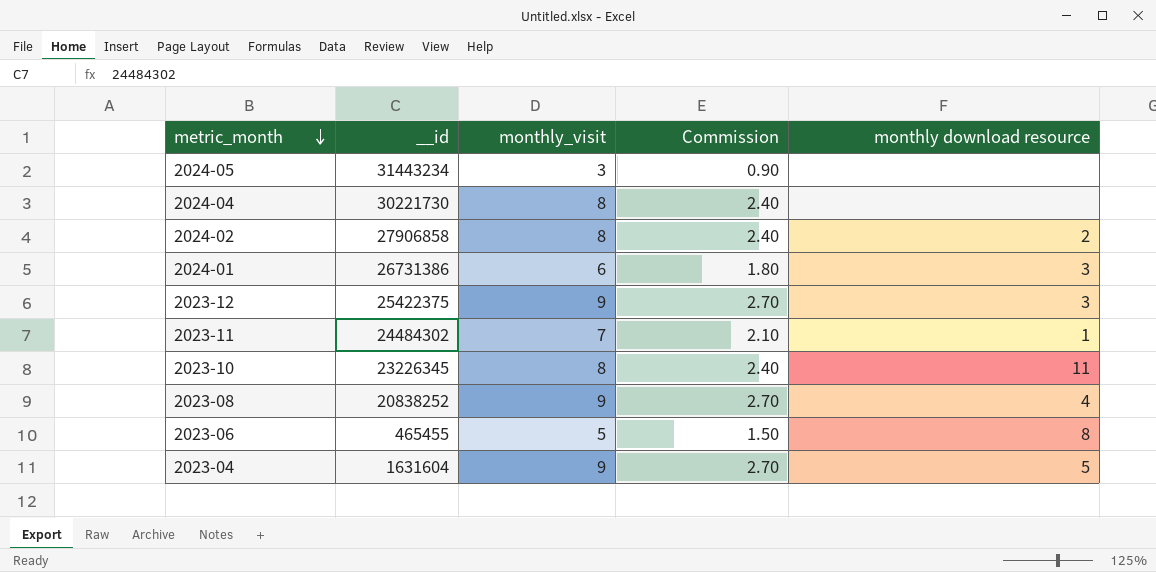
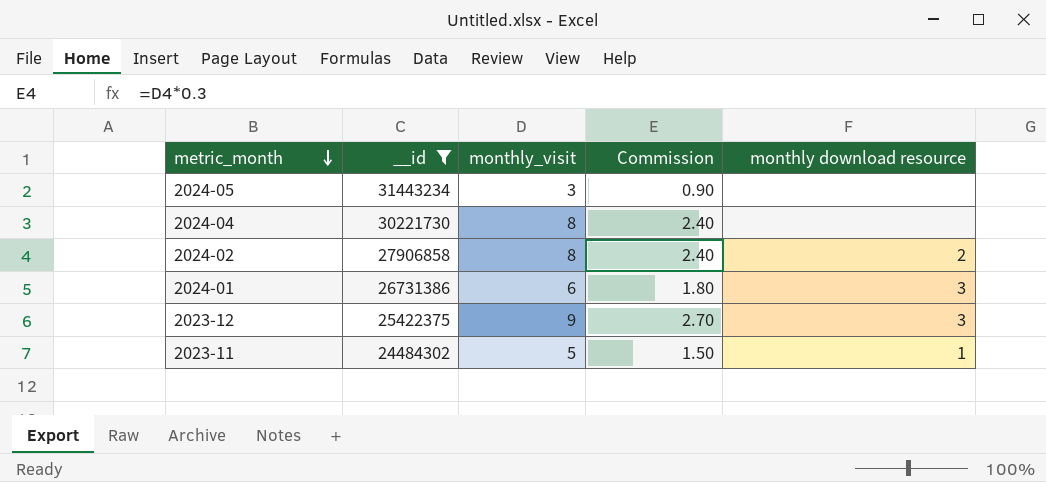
filter: none -> __id >= 24484302
2023-11 | monthly_visit: 7 -> 5
2023-11 | Commission: 2.10 -> 1.50

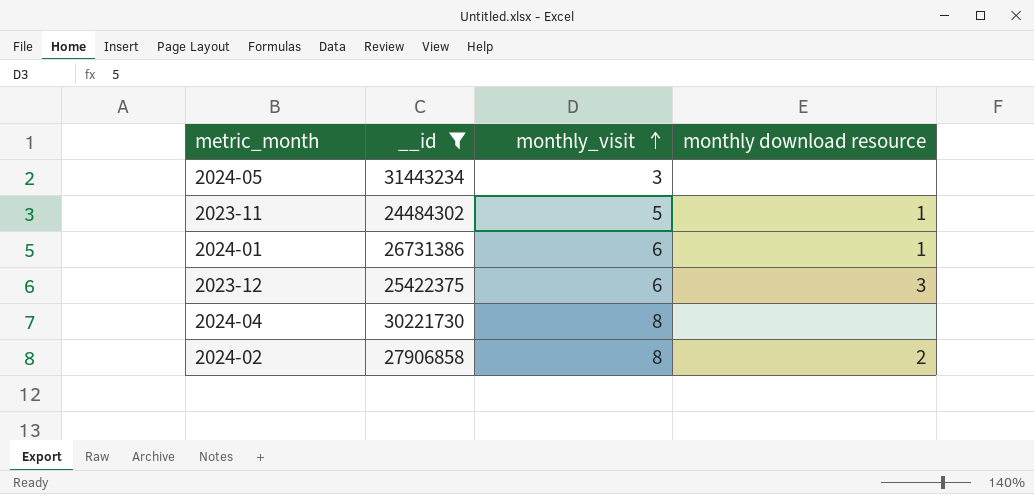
row order: metric_month descending -> monthly_visit ascending
column Commission | formula: [monthly_visit] * 0.3 -> none
2024-01 | monthly download resource: 3 -> 1
2023-12 | monthly_visit: 9 -> 6

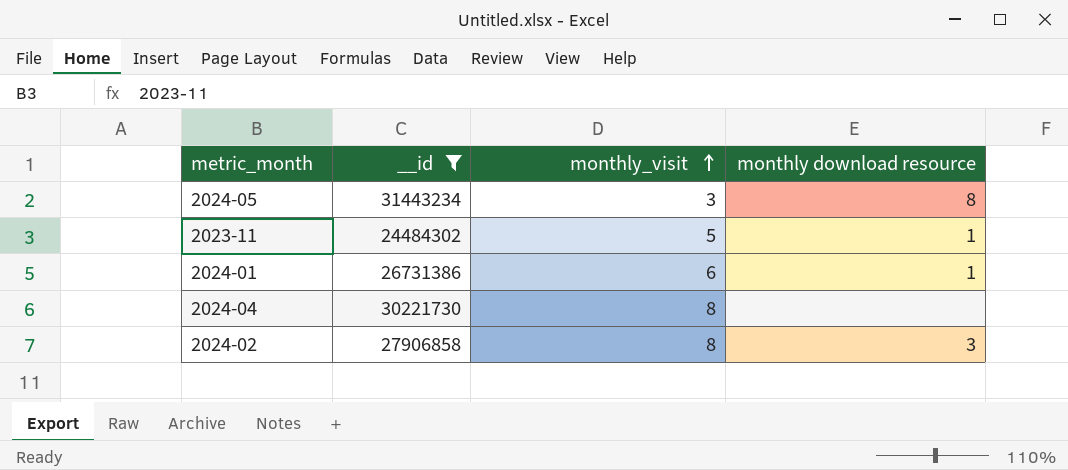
row 2023-12: 25422375 | 6 | 3 -> none
2024-05 | monthly download resource: none -> 8
2024-02 | monthly download resource: 2 -> 3

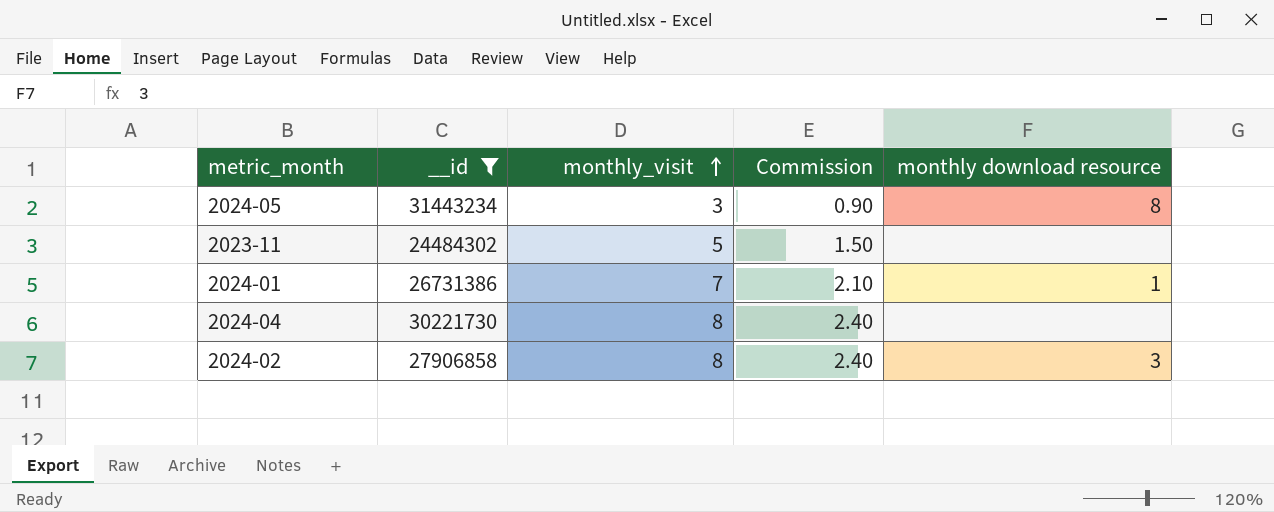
column Commission | formula: none -> [monthly_visit] * 0.3
2023-11 | monthly download resource: 1 -> none
2024-01 | monthly_visit: 6 -> 7

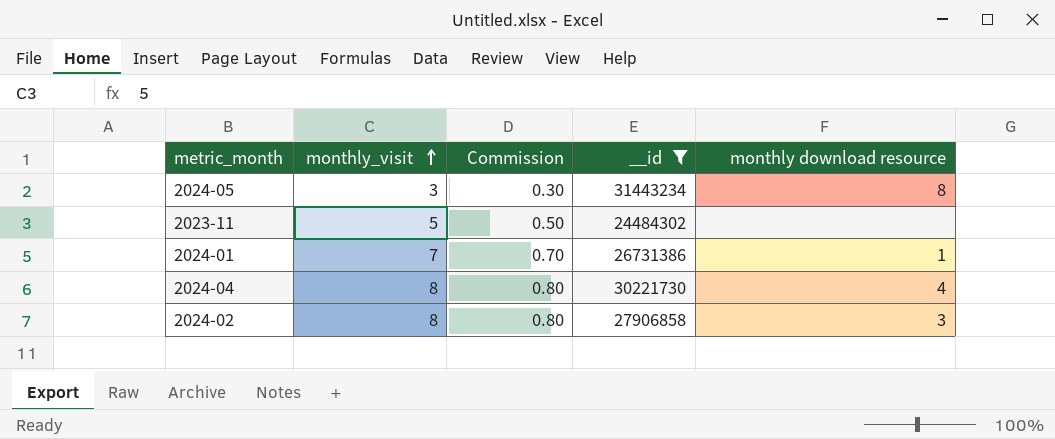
column Commission | formula: [monthly_visit] * 0.3 -> [monthly_visit] * 0.1
column __id | position: 2 -> 4
2024-04 | monthly download resource: none -> 4

